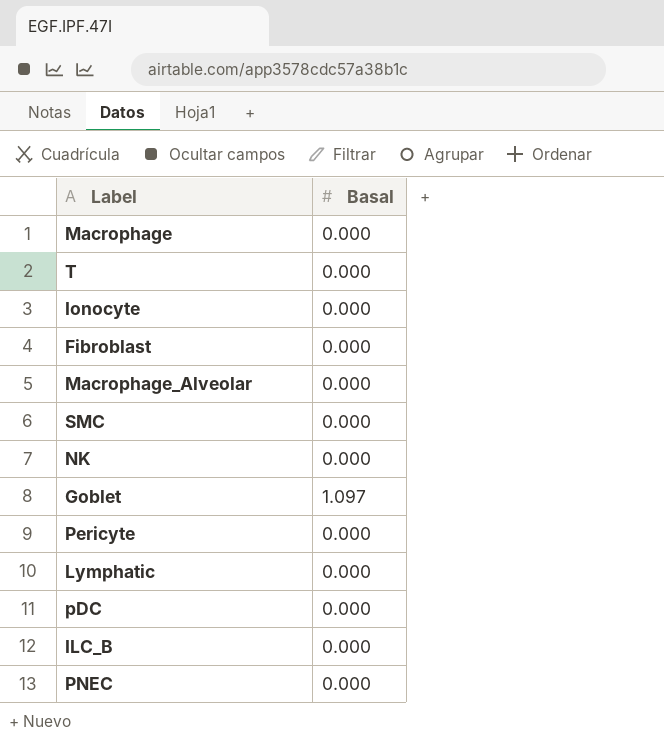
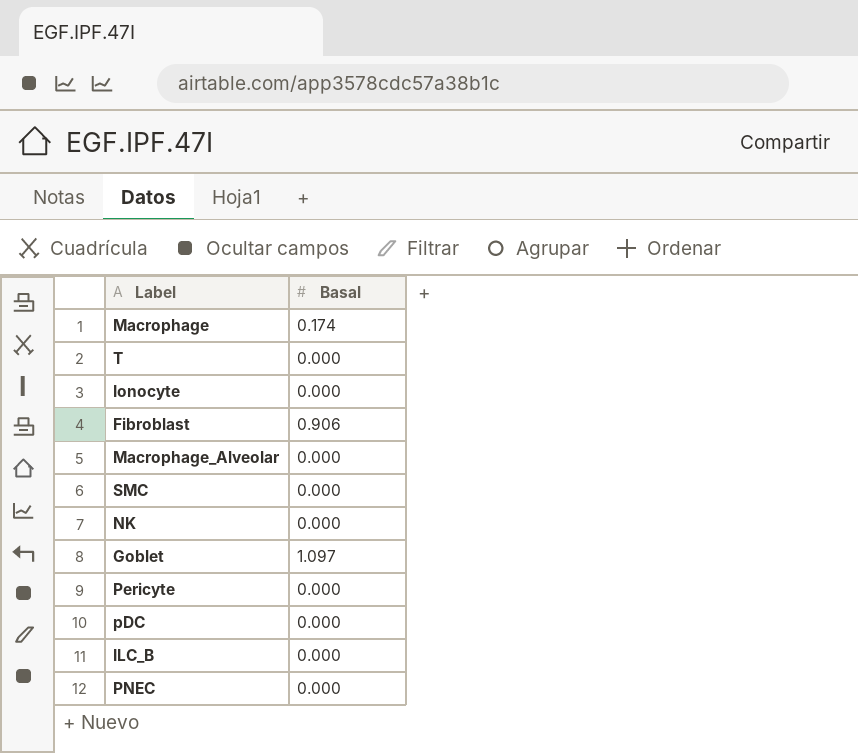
row Lymphatic: 0.000 -> none
Macrophage | Basal: 0.000 -> 0.174
Fibroblast | Basal: 0.000 -> 0.906

